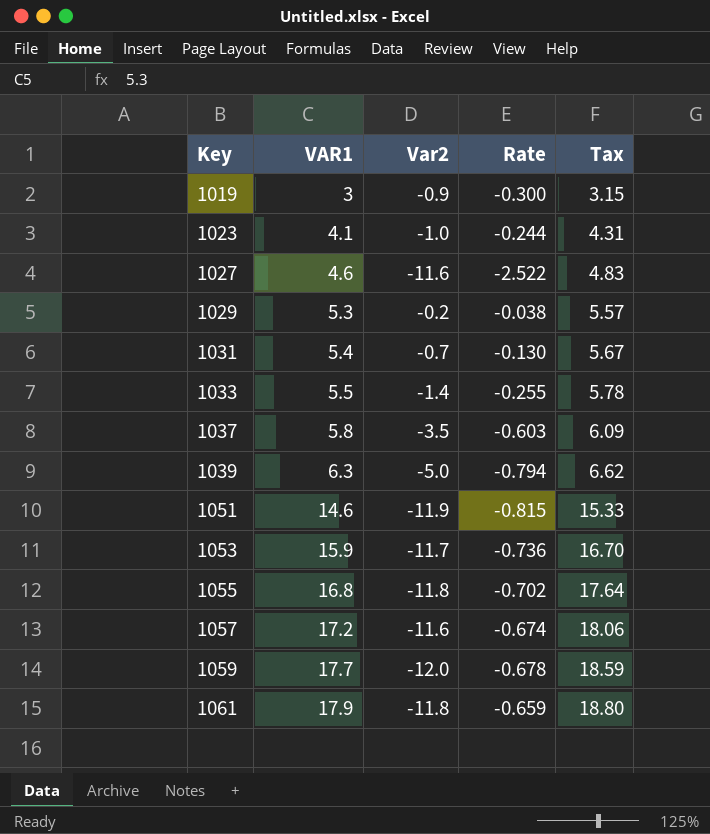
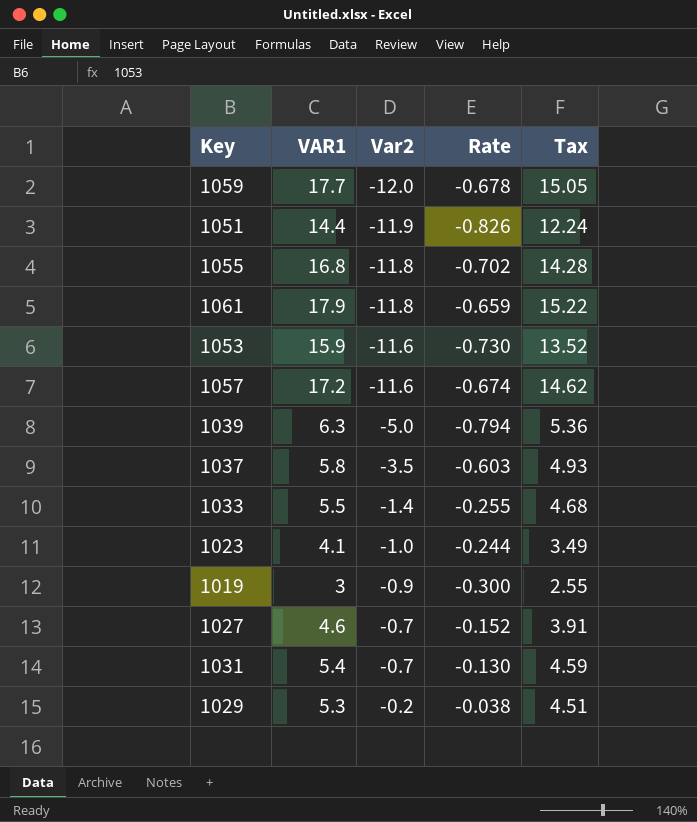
row order: Key ascending -> Var2 ascending
column Tax | formula: [VAR1] * 1.05 -> [VAR1] * 0.85
1051 | VAR1: 14.6 -> 14.4
1051 | Rate: -0.815 -> -0.826
1053 | Var2: -11.7 -> -11.6
1053 | Rate: -0.736 -> -0.730
1027 | Var2: -11.6 -> -0.7
1027 | Rate: -2.522 -> -0.152

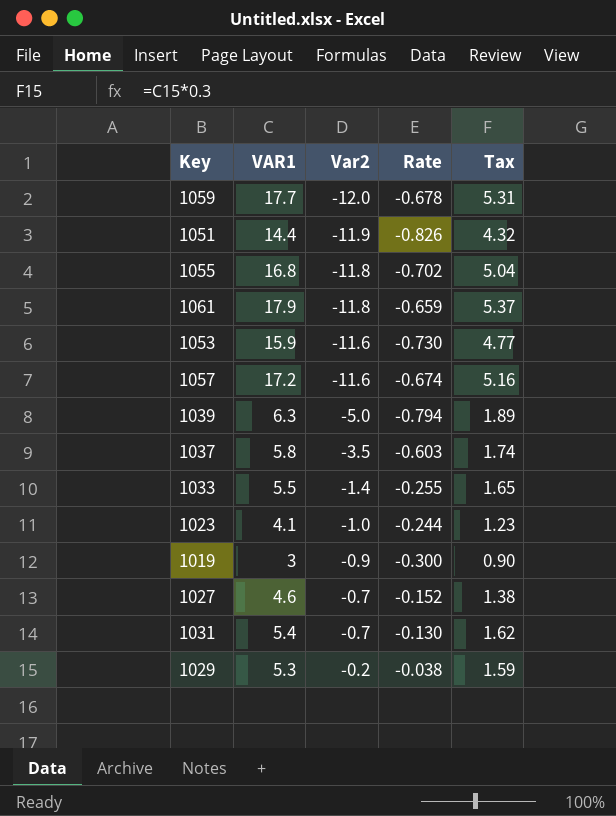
column Tax | formula: [VAR1] * 0.85 -> [VAR1] * 0.3

